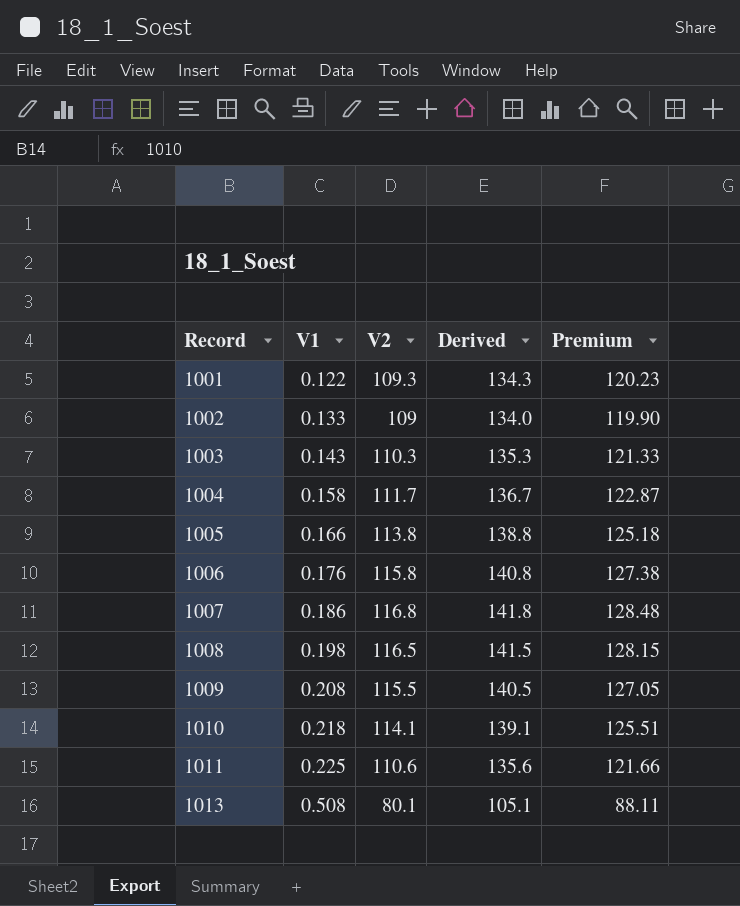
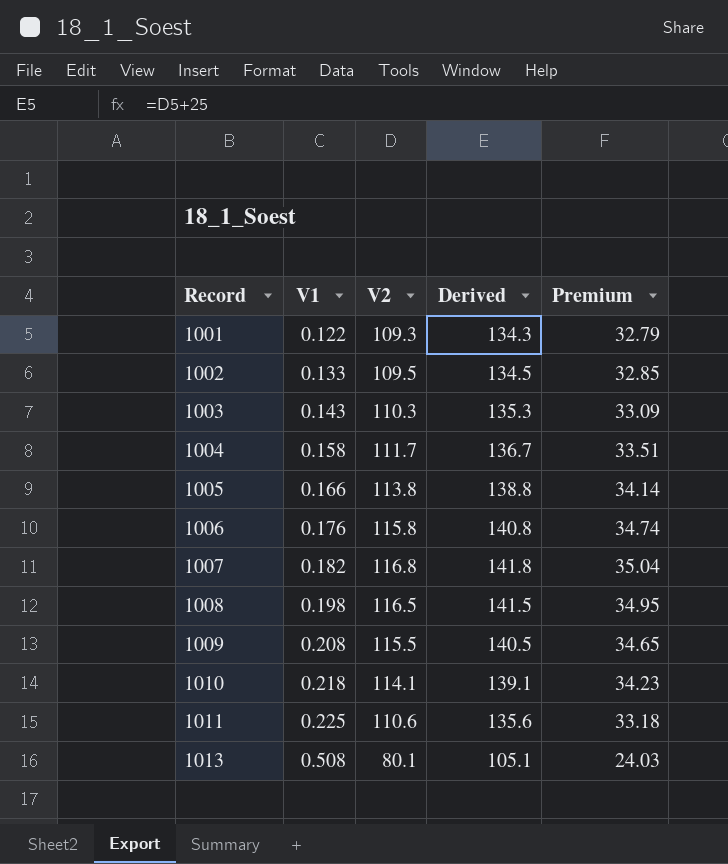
column Premium | formula: [V2] * 1.1 -> [V2] * 0.3
1002 | V2: 109 -> 109.5
1002 | Derived: 134.0 -> 134.5
1007 | V1: 0.186 -> 0.182

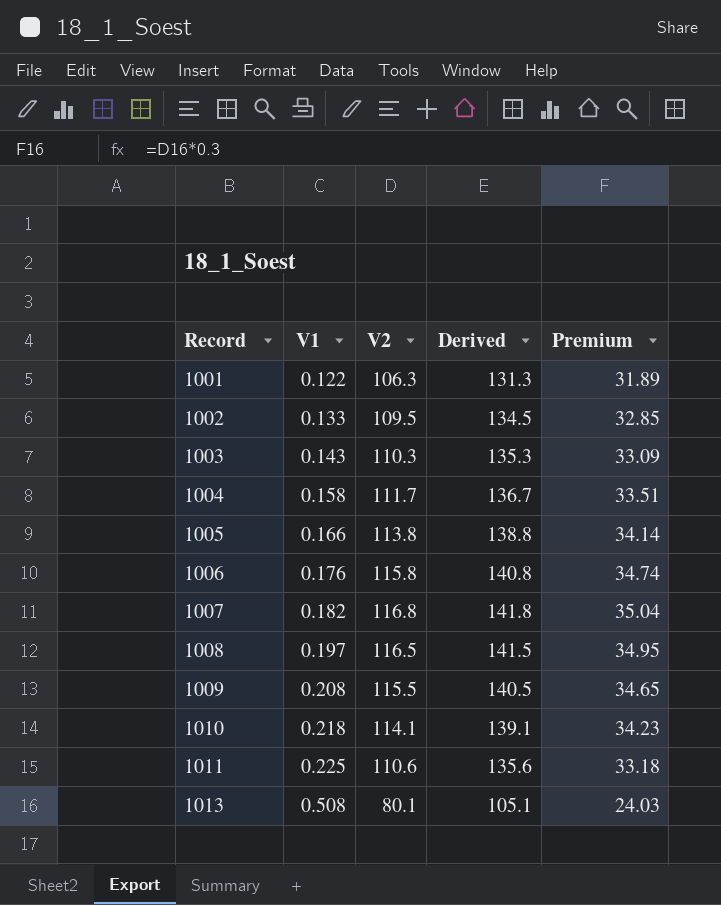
1001 | V2: 109.3 -> 106.3
1001 | Derived: 134.3 -> 131.3
1001 | Premium: 32.79 -> 31.89
1008 | V1: 0.198 -> 0.197

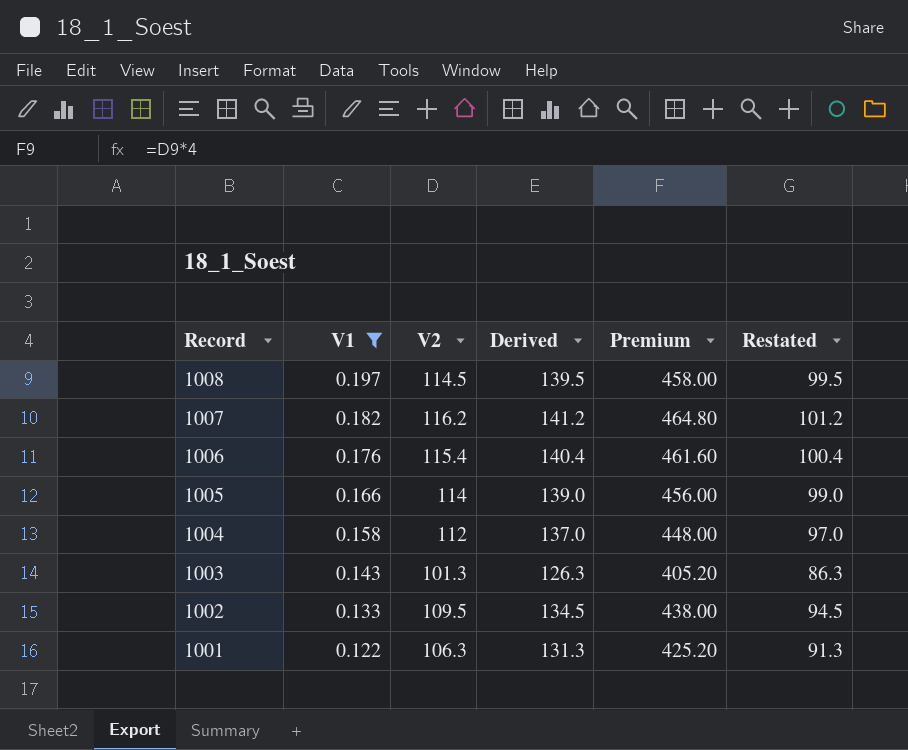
filter: none -> V1 <= 0.197
row order: Record ascending -> Record descending
column Premium | formula: [V2] * 0.3 -> [V2] * 4
column Restated | formula: none -> [V2] - 15
1008 | V2: 116.5 -> 114.5
1008 | Derived: 141.5 -> 139.5
1007 | V2: 116.8 -> 116.2
1007 | Derived: 141.8 -> 141.2
1006 | V2: 115.8 -> 115.4
1006 | Derived: 140.8 -> 140.4
1005 | V2: 113.8 -> 114
1005 | Derived: 138.8 -> 139.0
1004 | V2: 111.7 -> 112
1004 | Derived: 136.7 -> 137.0
1003 | V2: 110.3 -> 101.3
1003 | Derived: 135.3 -> 126.3

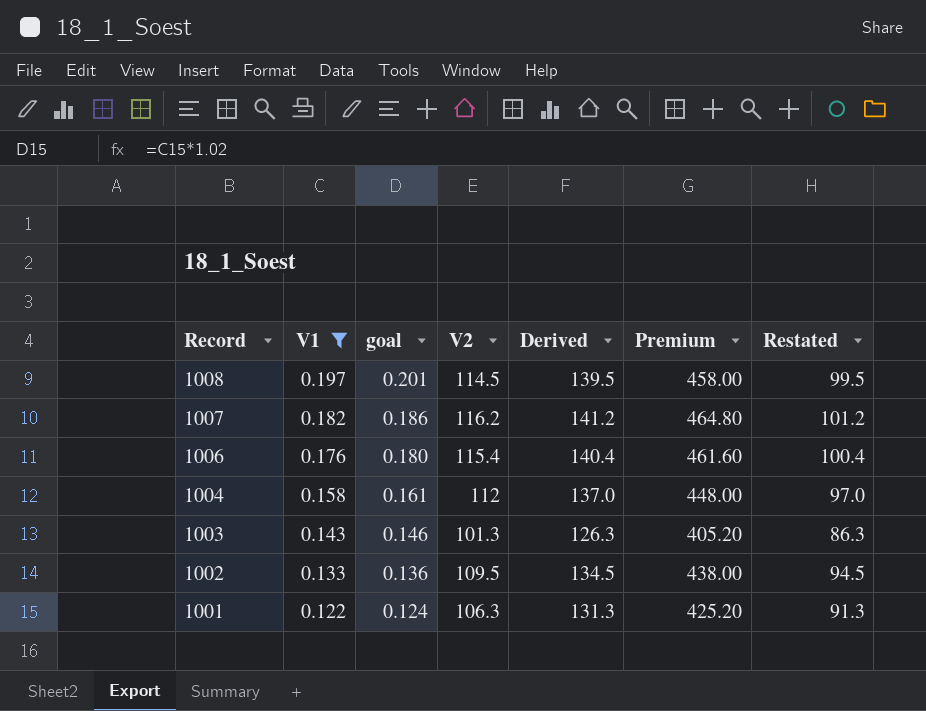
column goal | formula: none -> [V1] * 1.02
row 1005: 0.166 | 114 | 139.0 | 456.00 | 99.0 -> none

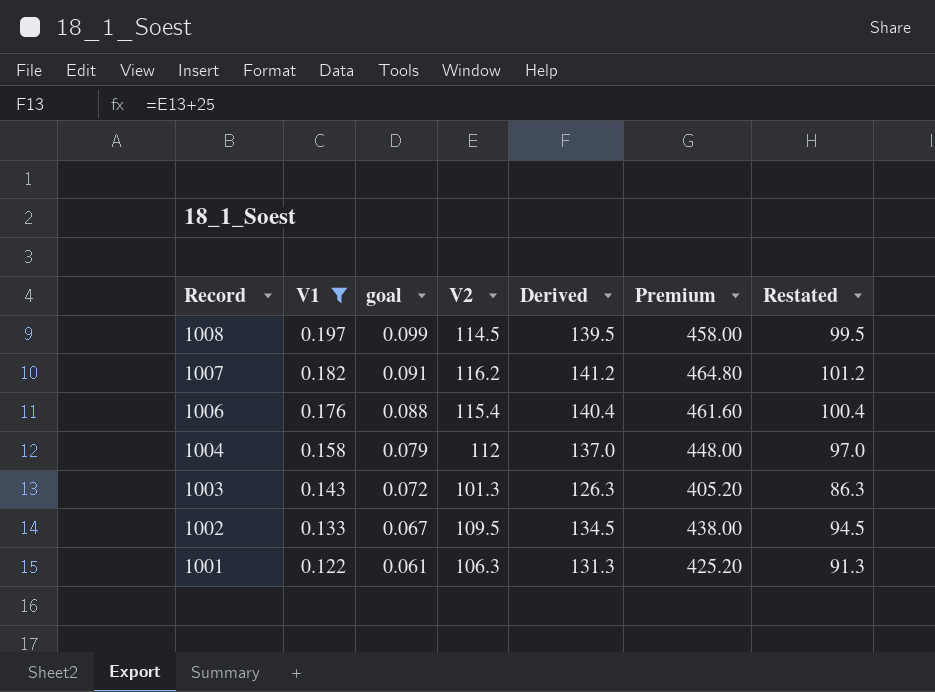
column goal | formula: [V1] * 1.02 -> [V1] * 0.5

